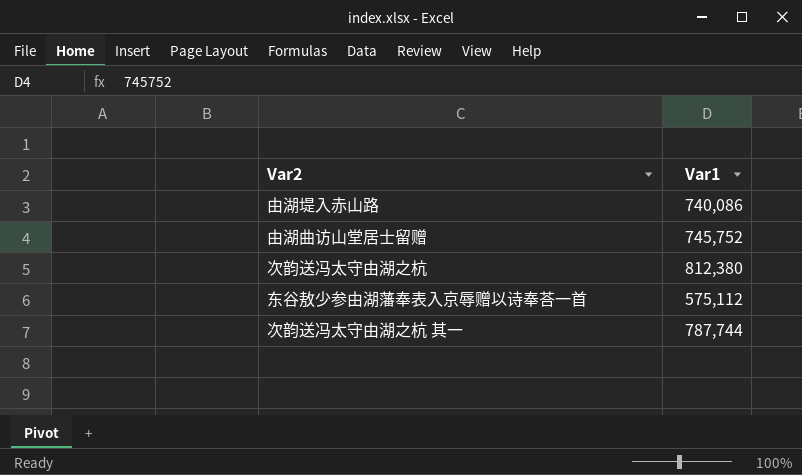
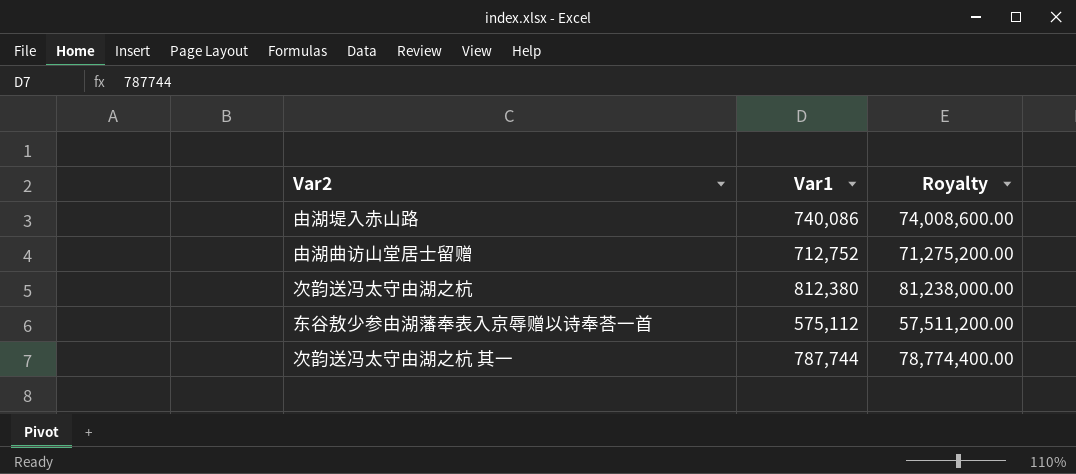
column Royalty | formula: none -> [Var1] * 100
由湖曲访山堂居士留赠 | Var1: 745,752 -> 712,752

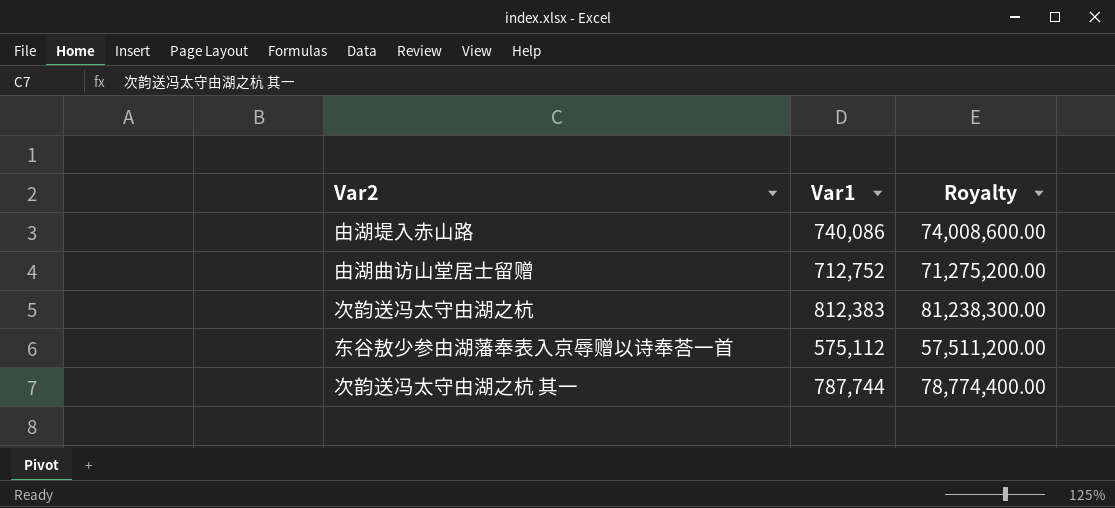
次韵送冯太守由湖之杭 | Var1: 812,380 -> 812,383
次韵送冯太守由湖之杭 | Royalty: 81,238,000.00 -> 81,238,300.00

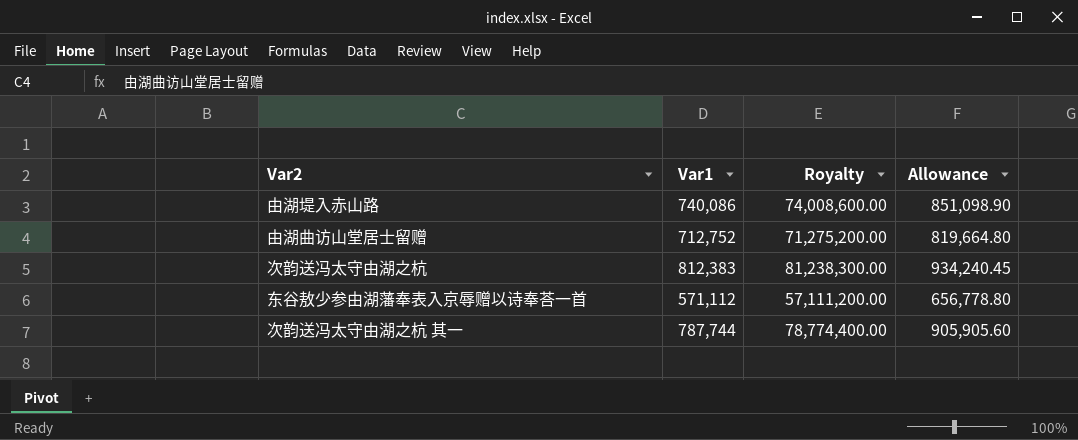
column Allowance | formula: none -> [Var1] * 1.15
东谷敖少参由湖藩奉表入京辱赠以诗奉荅一首 | Var1: 575,112 -> 571,112
东谷敖少参由湖藩奉表入京辱赠以诗奉荅一首 | Royalty: 57,511,200.00 -> 57,111,200.00

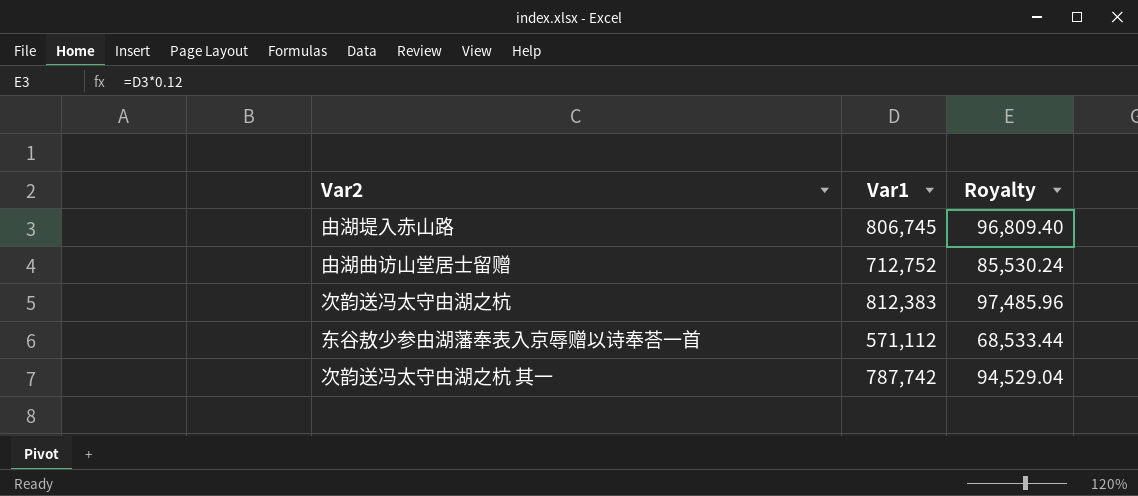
column Allowance | formula: [Var1] * 1.15 -> none
column Royalty | formula: [Var1] * 100 -> [Var1] * 0.12
由湖堤入赤山路 | Var1: 740,086 -> 806,745
次韵送冯太守由湖之杭 其一 | Var1: 787,744 -> 787,742

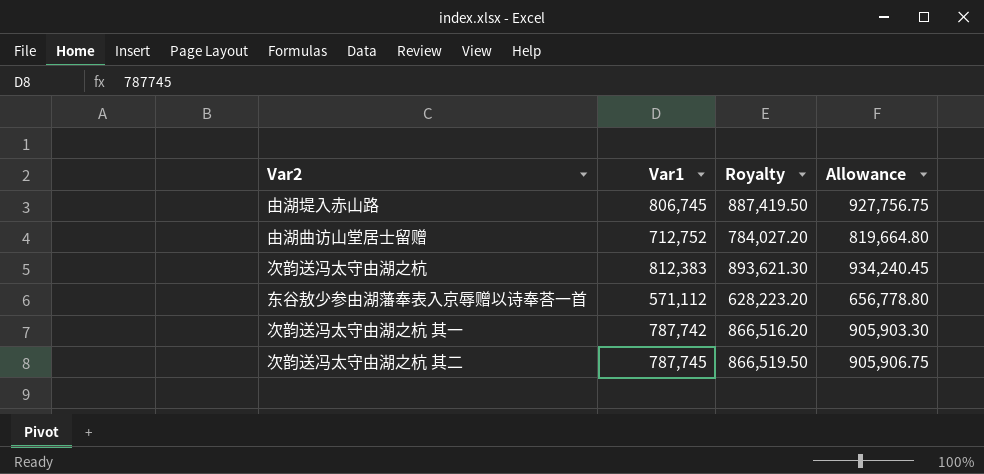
column Royalty | formula: [Var1] * 0.12 -> [Var1] * 1.1
column Allowance | formula: none -> [Var1] * 1.15
row 次韵送冯太守由湖之杭 其二: none -> 787,745 | 866,519.50 | 905,906.75

